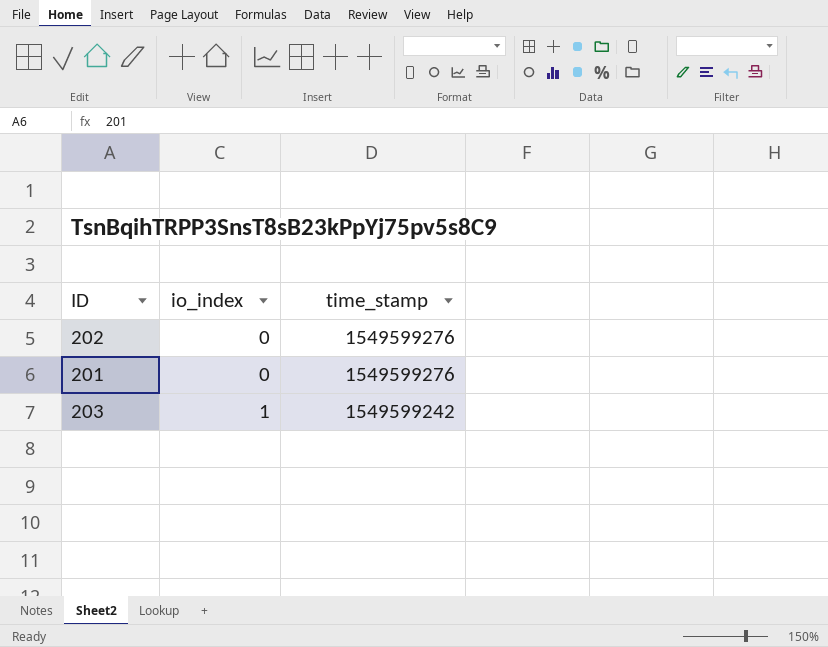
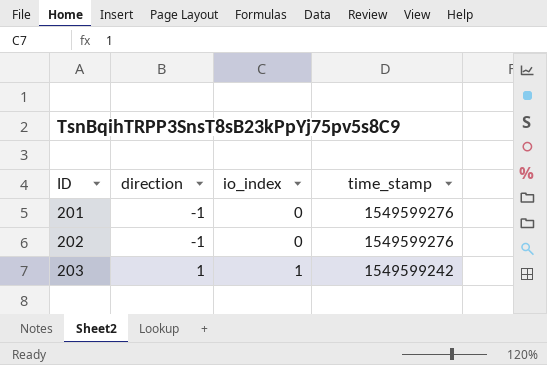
row order: io_index ascending -> ID ascending
column direction | position: none -> 2

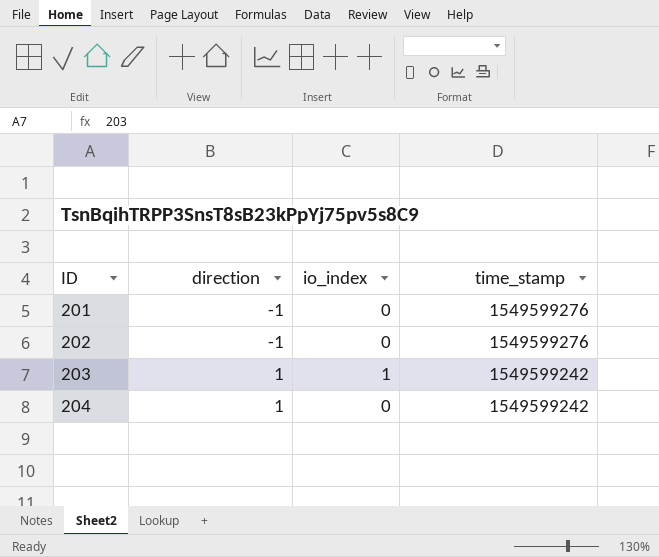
row 204: none -> 1 | 0 | 1549599242

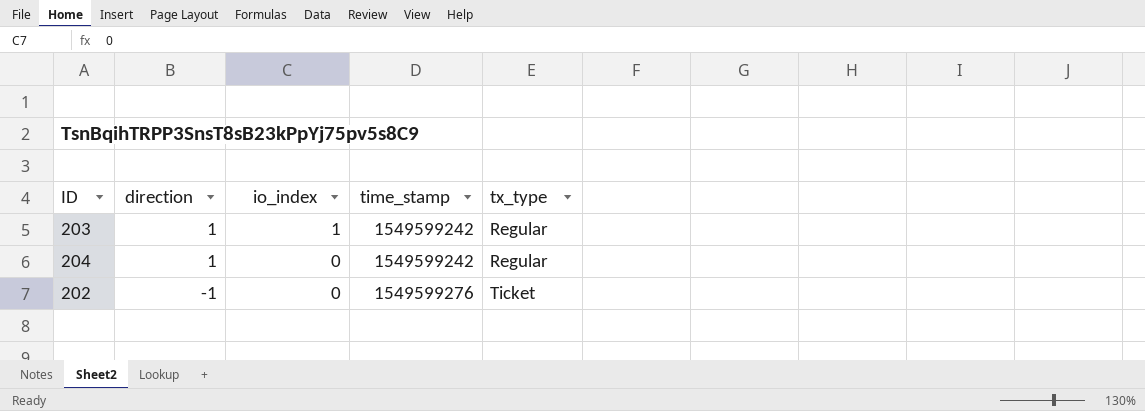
row order: ID ascending -> direction descending
column tx_type | position: none -> 5
row 201: -1 | 0 | 1549599276 -> none

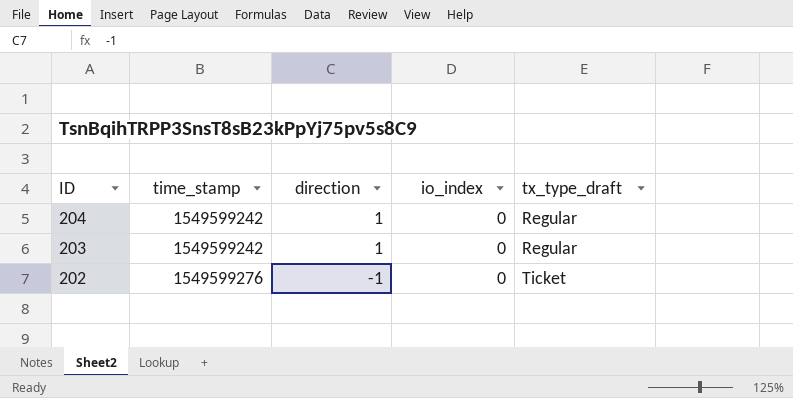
row order: direction descending -> ID descending
column time_stamp | position: 4 -> 2
column name: tx_type -> tx_type_draft
203 | io_index: 1 -> 0

